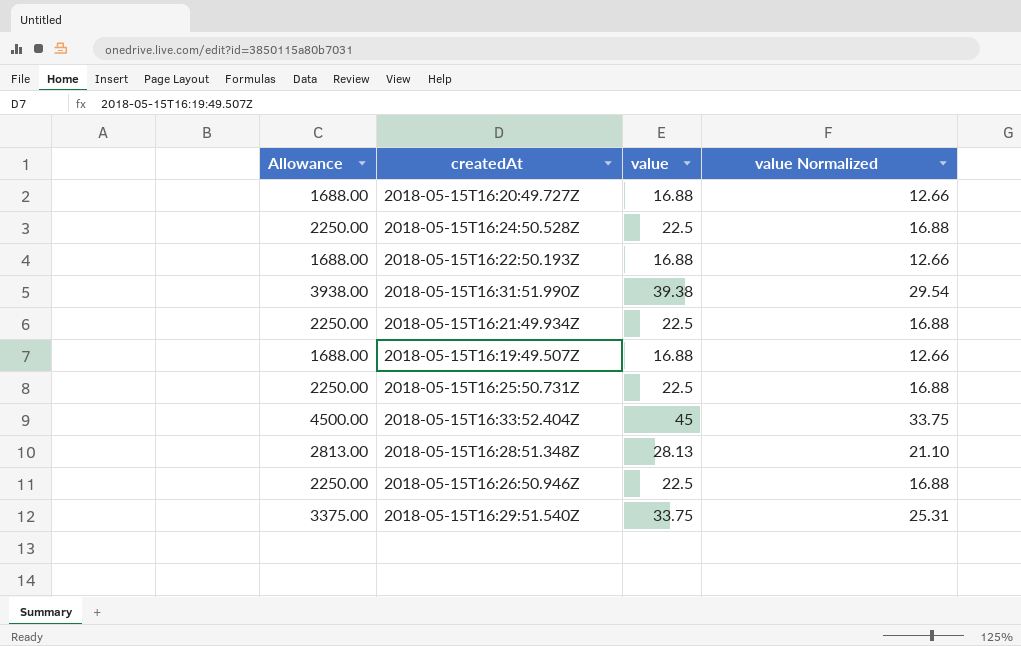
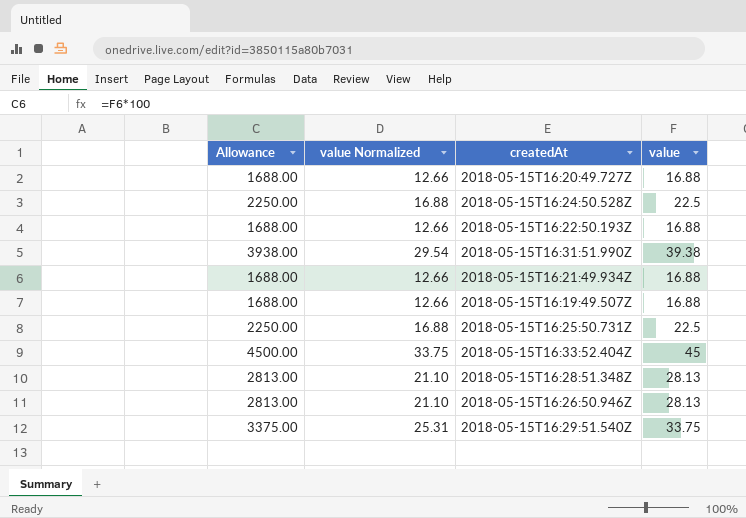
column value Normalized | position: 4 -> 2
2018-05-15T16:21:49.934Z | Allowance: 2250.00 -> 1688.00
2018-05-15T16:21:49.934Z | value Normalized: 16.88 -> 12.66
2018-05-15T16:21:49.934Z | value: 22.5 -> 16.88
2018-05-15T16:26:50.946Z | Allowance: 2250.00 -> 2813.00
2018-05-15T16:26:50.946Z | value Normalized: 16.88 -> 21.10
2018-05-15T16:26:50.946Z | value: 22.5 -> 28.13

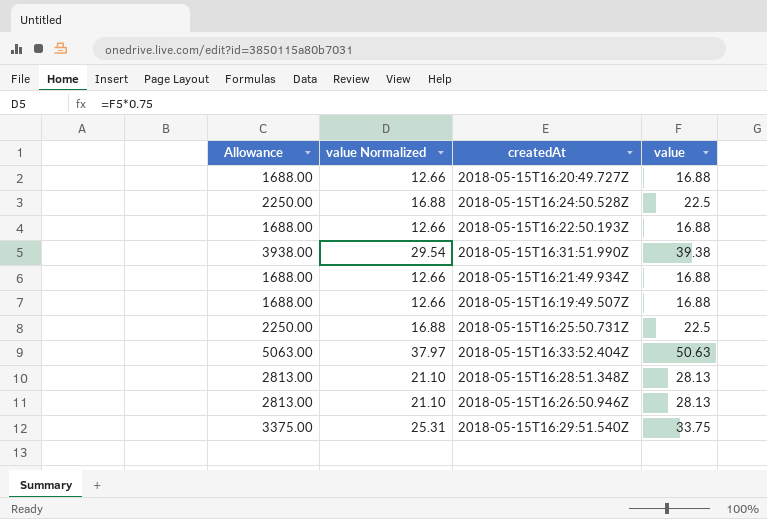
2018-05-15T16:33:52.404Z | Allowance: 4500.00 -> 5063.00
2018-05-15T16:33:52.404Z | value Normalized: 33.75 -> 37.97
2018-05-15T16:33:52.404Z | value: 45 -> 50.63

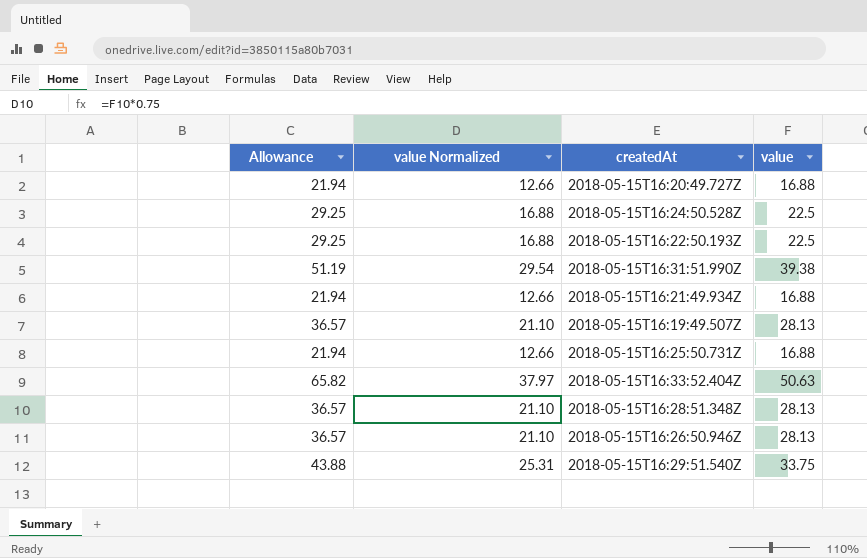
column Allowance | formula: [value] * 100 -> [value] * 1.3
2018-05-15T16:22:50.193Z | value Normalized: 12.66 -> 16.88
2018-05-15T16:22:50.193Z | value: 16.88 -> 22.5
2018-05-15T16:19:49.507Z | value Normalized: 12.66 -> 21.10
2018-05-15T16:19:49.507Z | value: 16.88 -> 28.13
2018-05-15T16:25:50.731Z | value Normalized: 16.88 -> 12.66
2018-05-15T16:25:50.731Z | value: 22.5 -> 16.88

